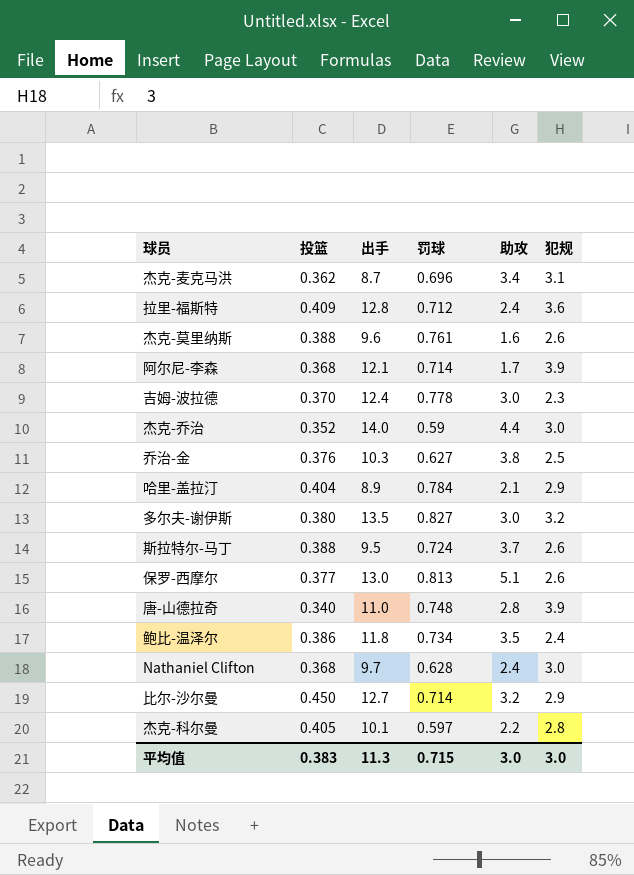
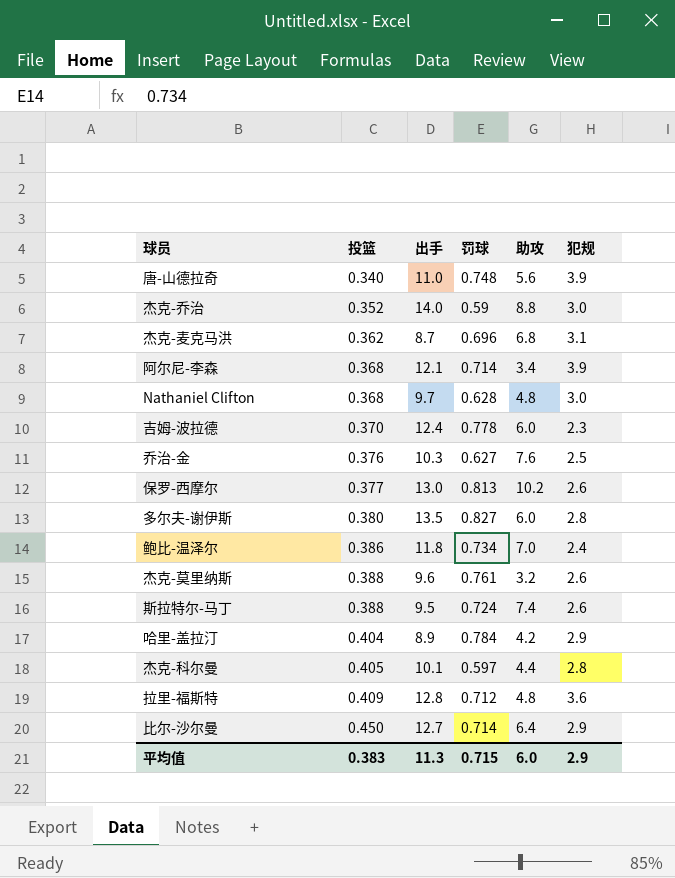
row order: none -> 投篮 ascending
唐-山德拉奇 | 助攻: 2.8 -> 5.6
杰克-乔治 | 助攻: 4.4 -> 8.8
杰克-麦克马洪 | 助攻: 3.4 -> 6.8
阿尔尼-李森 | 助攻: 1.7 -> 3.4
Nathaniel Clifton | 助攻: 2.4 -> 4.8
吉姆-波拉德 | 助攻: 3.0 -> 6.0
乔治-金 | 助攻: 3.8 -> 7.6
保罗-西摩尔 | 助攻: 5.1 -> 10.2
多尔夫-谢伊斯 | 助攻: 3.0 -> 6.0
多尔夫-谢伊斯 | 犯规: 3.2 -> 2.8
鲍比-温泽尔 | 助攻: 3.5 -> 7.0
杰克-莫里纳斯 | 助攻: 1.6 -> 3.2
斯拉特尔-马丁 | 助攻: 3.7 -> 7.4
哈里-盖拉汀 | 助攻: 2.1 -> 4.2
杰克-科尔曼 | 助攻: 2.2 -> 4.4
拉里-福斯特 | 助攻: 2.4 -> 4.8
比尔-沙尔曼 | 助攻: 3.2 -> 6.4
平均值 | 助攻: 3.0 -> 6.0
平均值 | 犯规: 3.0 -> 2.9

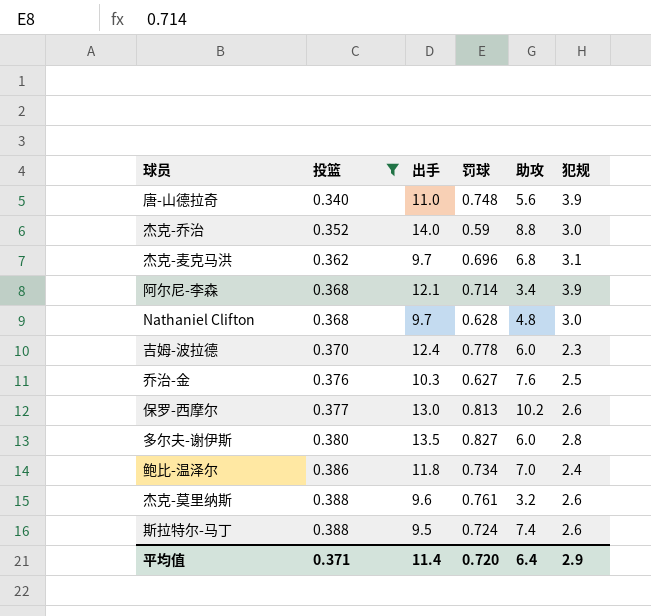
filter: none -> 投篮 <= 0.388
杰克-麦克马洪 | 出手: 8.7 -> 9.7
平均值 | 投篮: 0.383 -> 0.371
平均值 | 出手: 11.3 -> 11.4
平均值 | 罚球: 0.715 -> 0.720
平均值 | 助攻: 6.0 -> 6.4

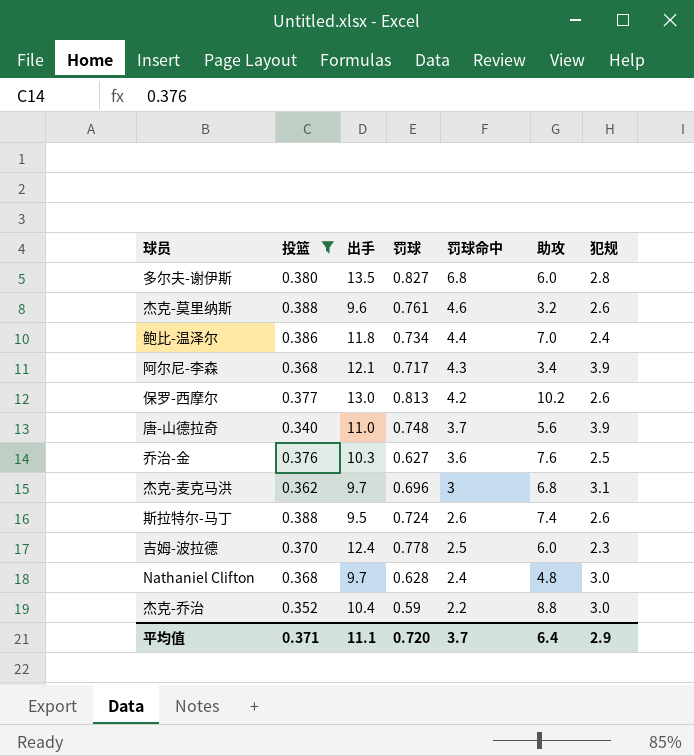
row order: 投篮 ascending -> 罚球命中 descending
column 罚球命中 | position: none -> 5
阿尔尼-李森 | 罚球: 0.714 -> 0.717
杰克-乔治 | 出手: 14.0 -> 10.4
平均值 | 出手: 11.4 -> 11.1

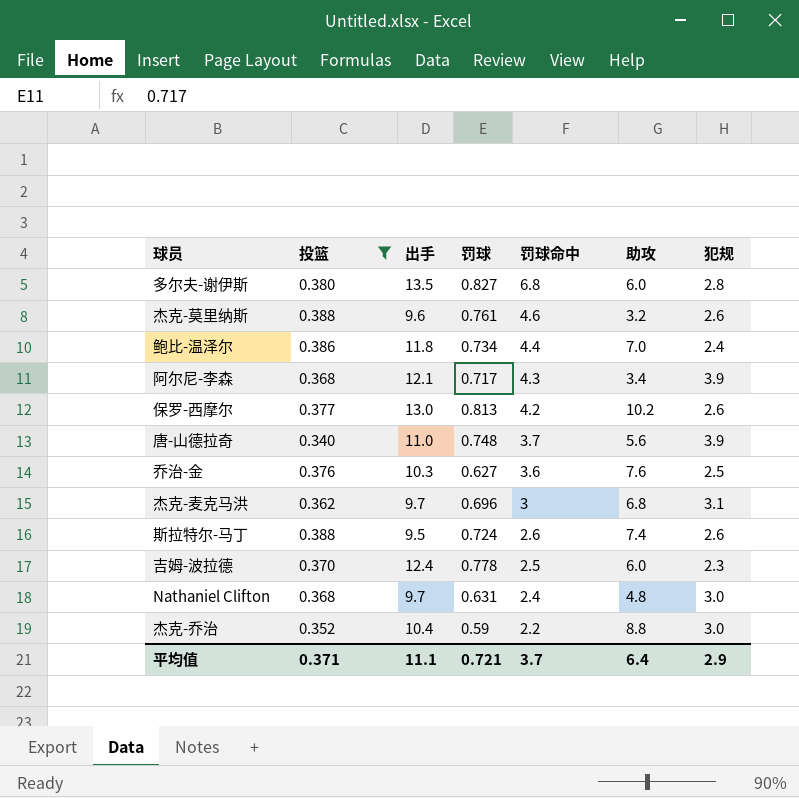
Nathaniel Clifton | 罚球: 0.628 -> 0.631
平均值 | 罚球: 0.720 -> 0.721

